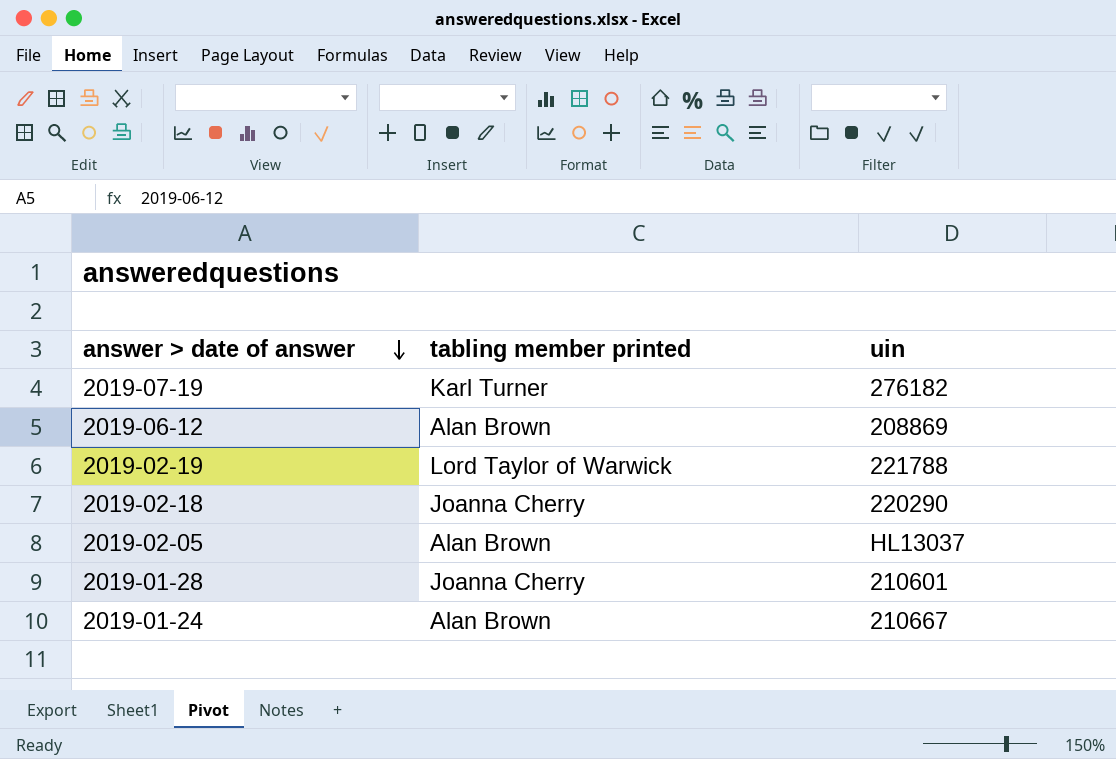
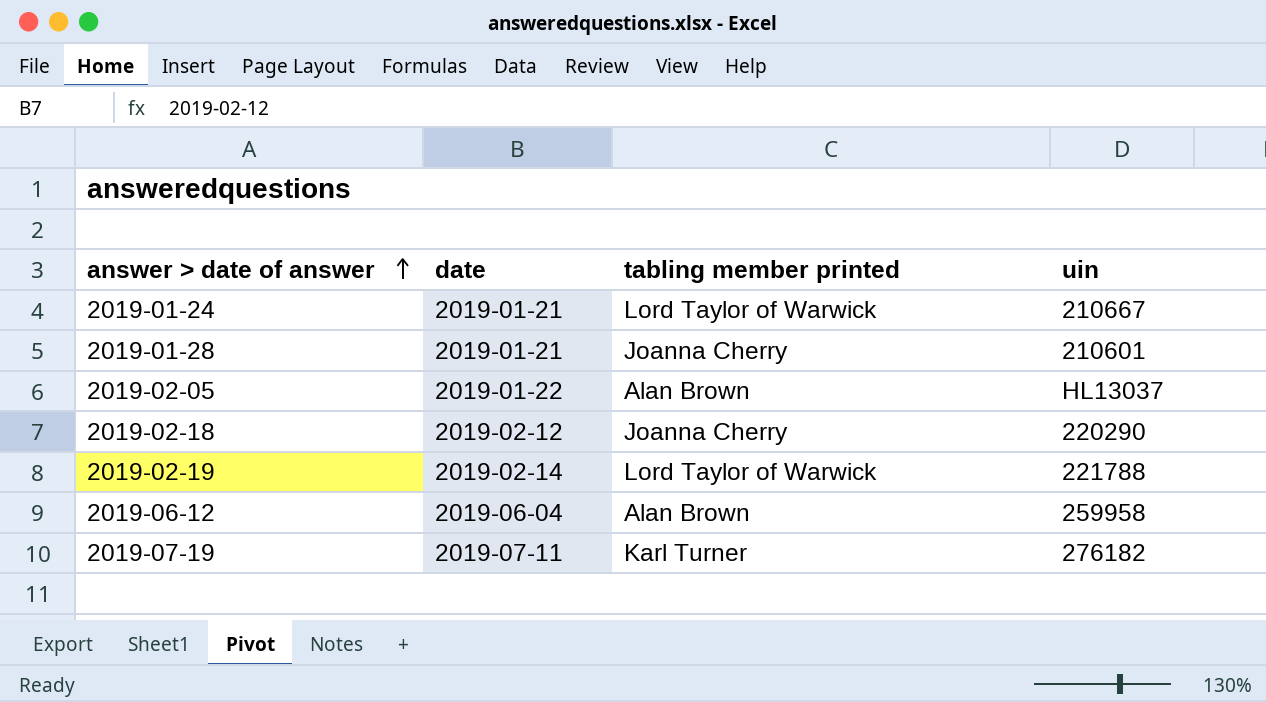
row order: answer > date of answer descending -> answer > date of answer ascending
column date | position: none -> 2
2019-01-24 | tabling member printed: Alan Brown -> Lord Taylor of Warwick
2019-06-12 | uin: 208869 -> 259958

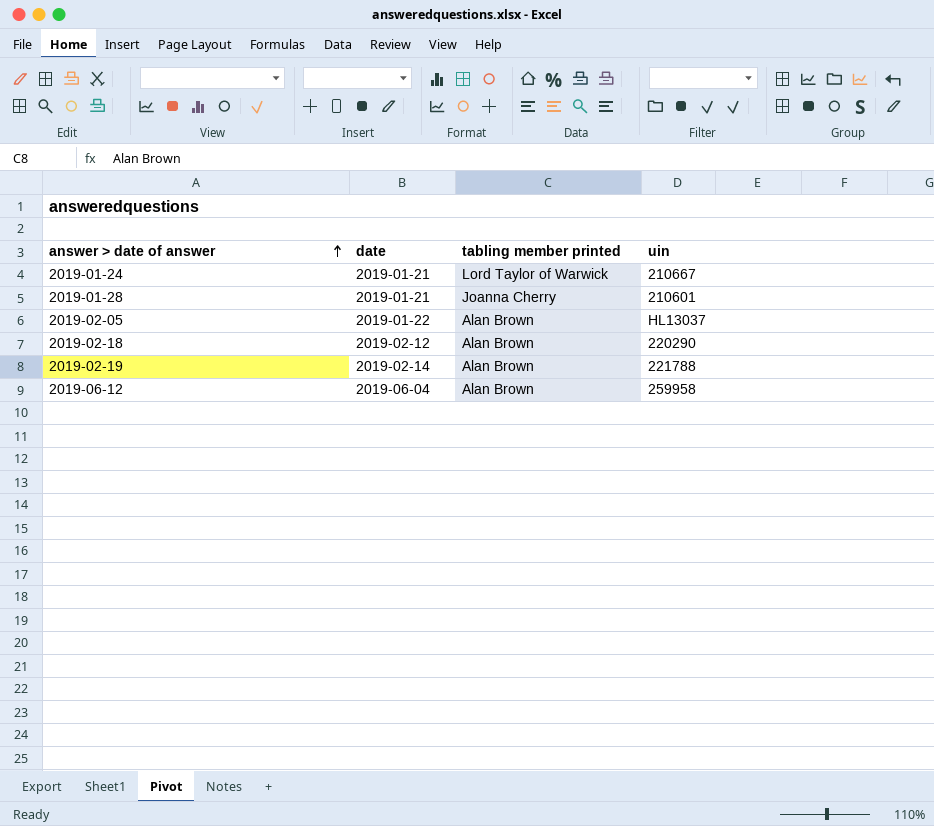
row 2019-07-19: 2019-07-11 | Karl Turner | 276182 -> none
2019-02-18 | tabling member printed: Joanna Cherry -> Alan Brown
2019-02-19 | tabling member printed: Lord Taylor of Warwick -> Alan Brown

